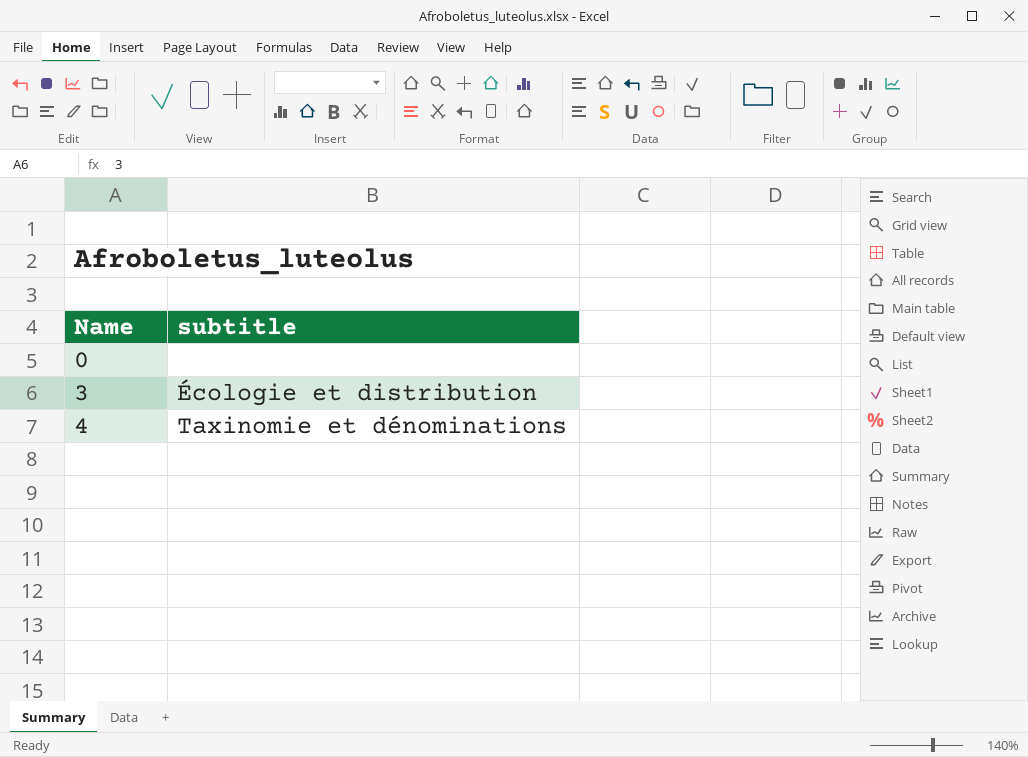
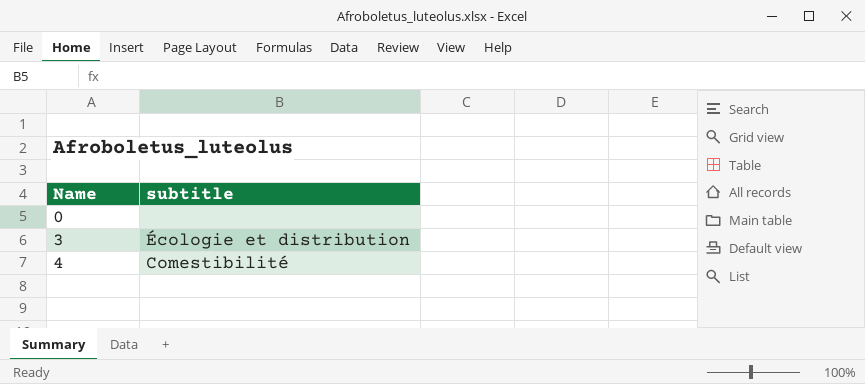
4 | subtitle: Taxinomie et dénominations -> Comestibilité

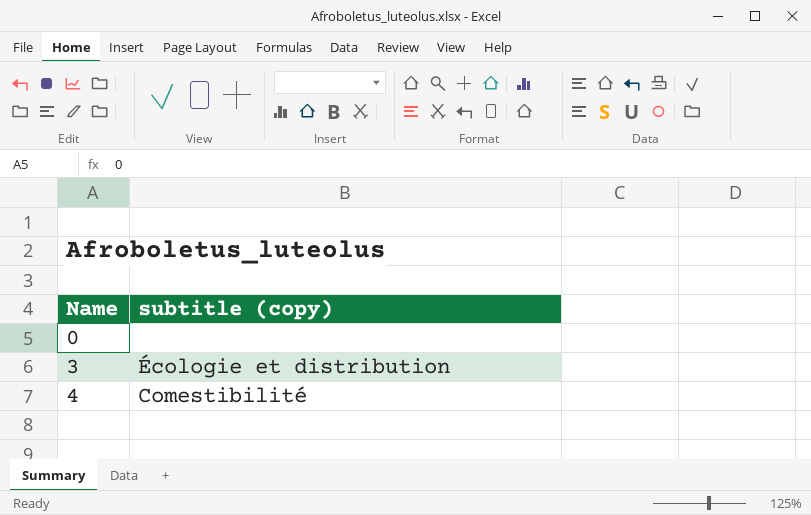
column name: subtitle -> subtitle (copy)

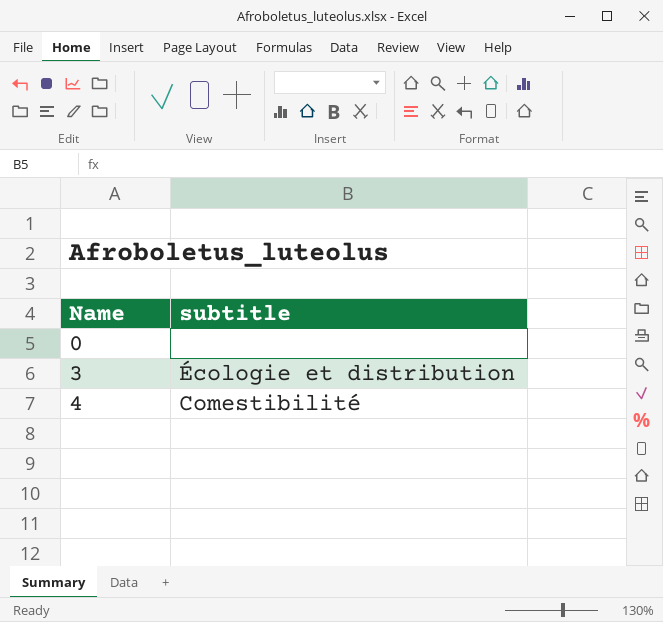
column name: subtitle (copy) -> subtitle

